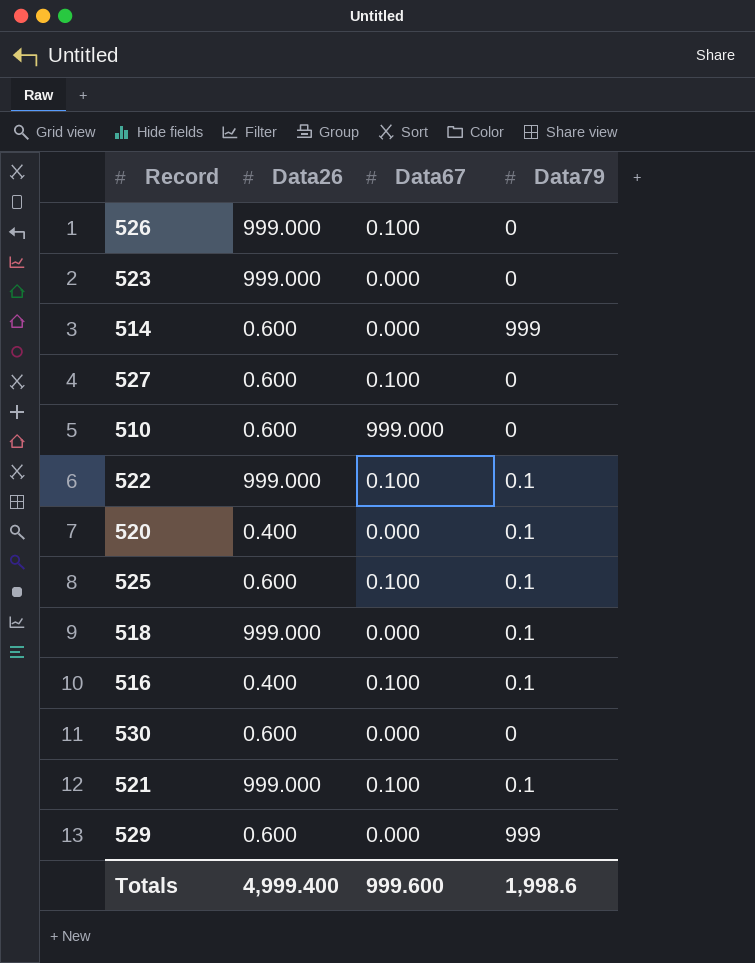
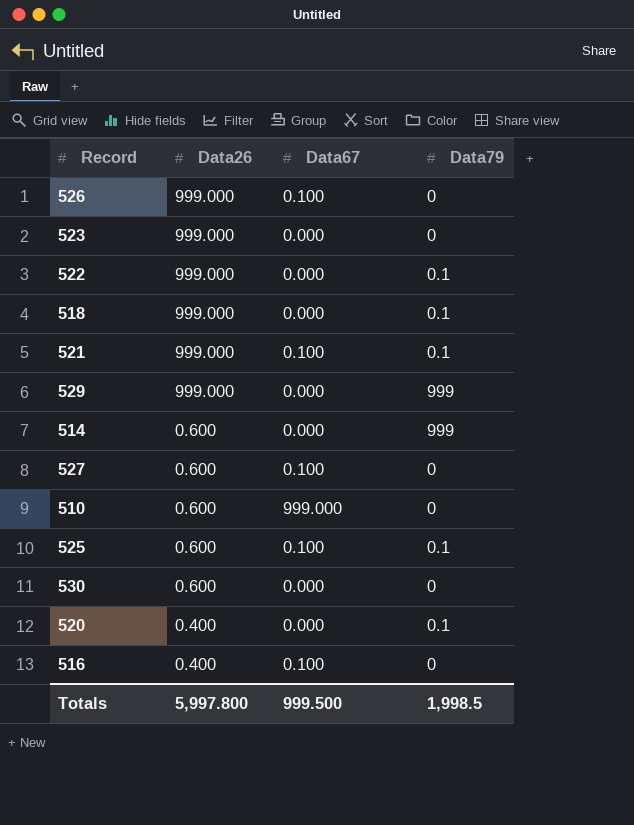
row order: none -> Data26 descending
522 | Data67: 0.100 -> 0.000
529 | Data26: 0.600 -> 999.000
516 | Data79: 0.1 -> 0
Totals | Data26: 4,999.400 -> 5,997.800
Totals | Data67: 999.600 -> 999.500
Totals | Data79: 1,998.6 -> 1,998.5

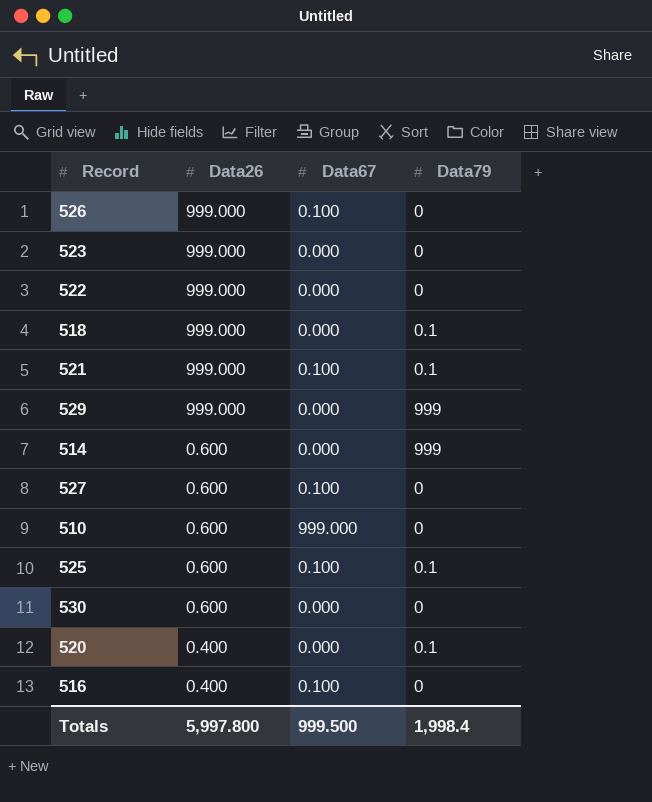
522 | Data79: 0.1 -> 0
Totals | Data79: 1,998.5 -> 1,998.4

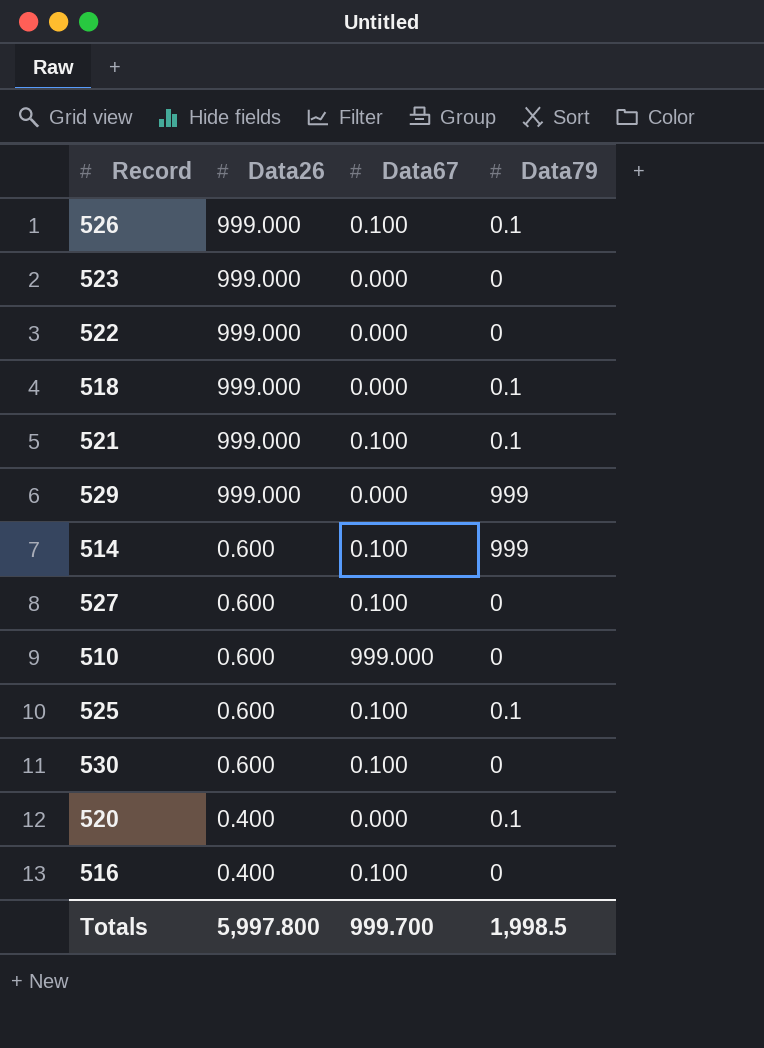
526 | Data79: 0 -> 0.1
514 | Data67: 0.000 -> 0.100
530 | Data67: 0.000 -> 0.100
Totals | Data67: 999.500 -> 999.700
Totals | Data79: 1,998.4 -> 1,998.5

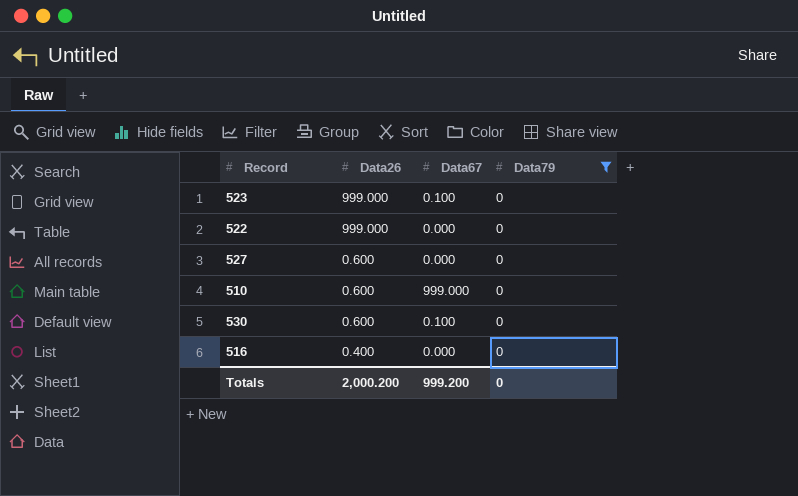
filter: none -> Data79 = 0
523 | Data67: 0.000 -> 0.100
527 | Data67: 0.100 -> 0.000
516 | Data67: 0.100 -> 0.000
Totals | Data26: 5,997.800 -> 2,000.200
Totals | Data67: 999.700 -> 999.200
Totals | Data79: 1,998.5 -> 0

